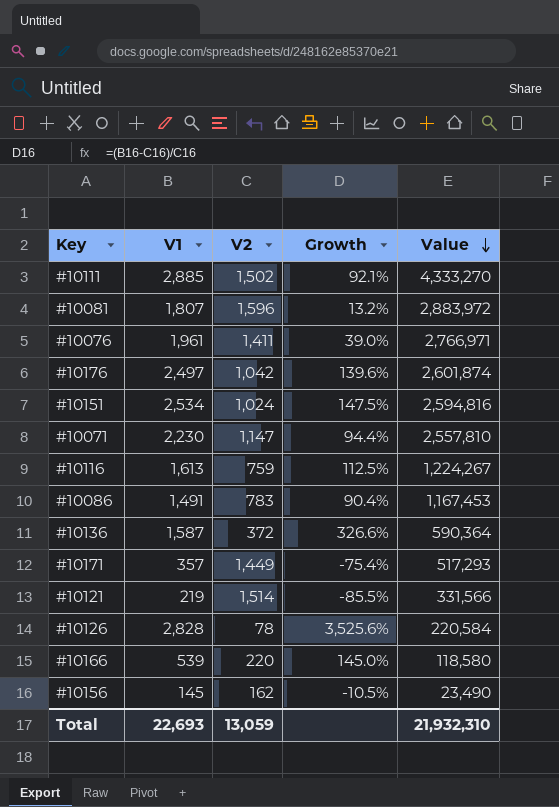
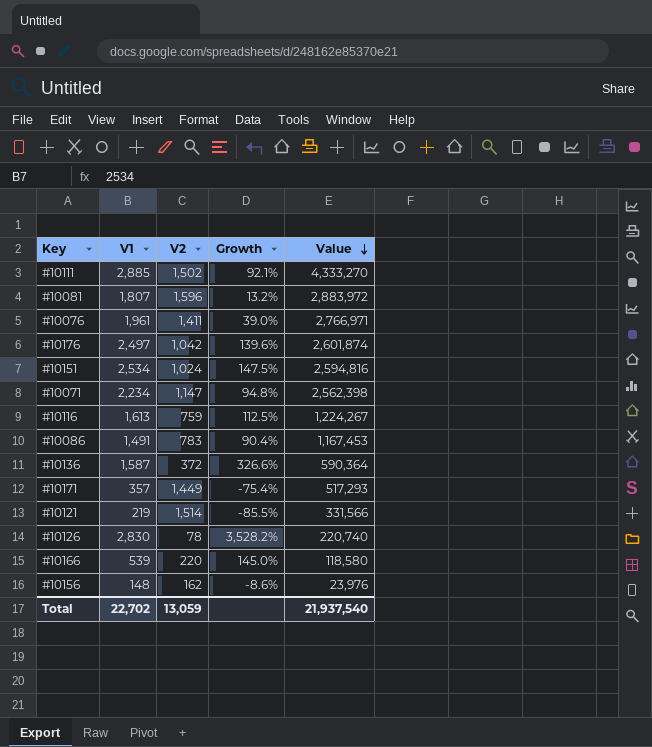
#10071 | V1: 2,230 -> 2,234
#10071 | Growth: 94.4% -> 94.8%
#10071 | Value: 2,557,810 -> 2,562,398
#10126 | V1: 2,828 -> 2,830
#10126 | Growth: 3,525.6% -> 3,528.2%
#10126 | Value: 220,584 -> 220,740
#10156 | V1: 145 -> 148
#10156 | Growth: -10.5% -> -8.6%
#10156 | Value: 23,490 -> 23,976
Total | V1: 22,693 -> 22,702
Total | Value: 21,932,310 -> 21,937,540

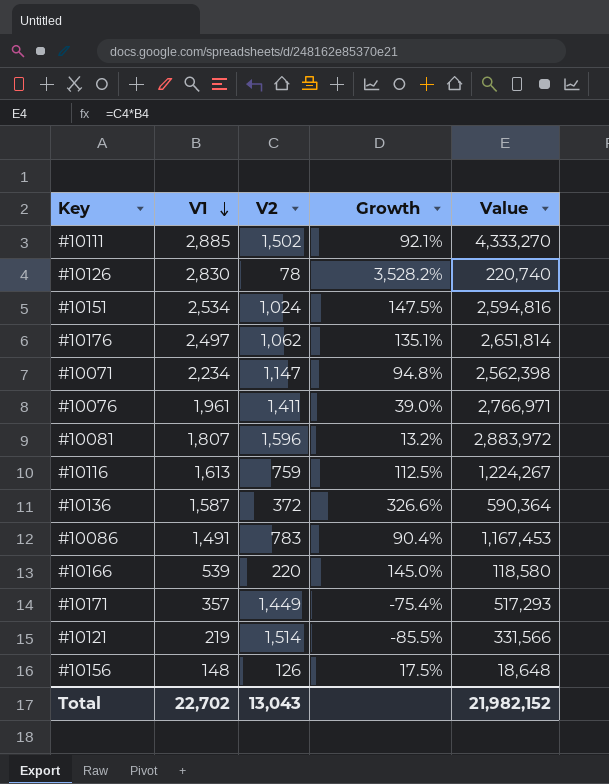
row order: Value descending -> V1 descending
#10176 | V2: 1,042 -> 1,062
#10176 | Growth: 139.6% -> 135.1%
#10176 | Value: 2,601,874 -> 2,651,814
#10156 | V2: 162 -> 126
#10156 | Growth: -8.6% -> 17.5%
#10156 | Value: 23,976 -> 18,648
Total | V2: 13,059 -> 13,043
Total | Value: 21,937,540 -> 21,982,152

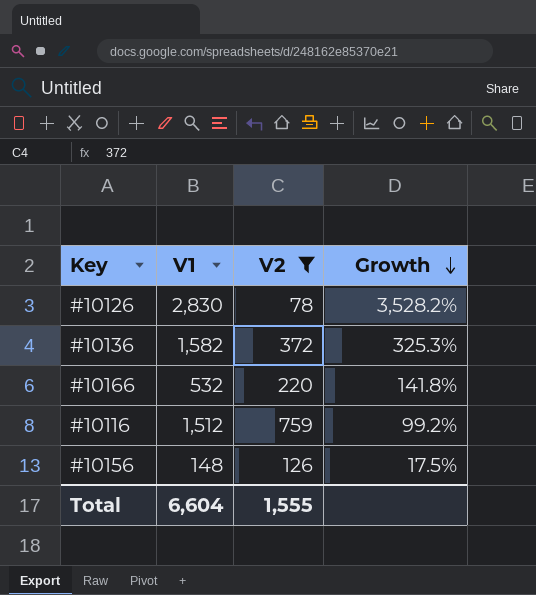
filter: none -> V2 <= 759
row order: V1 descending -> Growth descending
column Value | formula: [V1] * [V2] -> none
#10136 | V1: 1,587 -> 1,582
#10136 | Growth: 326.6% -> 325.3%
#10166 | V1: 539 -> 532
#10166 | Growth: 145.0% -> 141.8%
#10116 | V1: 1,613 -> 1,512
#10116 | Growth: 112.5% -> 99.2%
Total | V1: 22,702 -> 6,604
Total | V2: 13,043 -> 1,555

